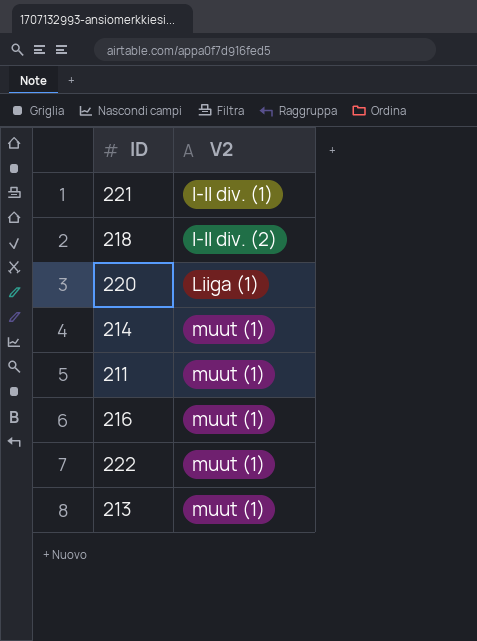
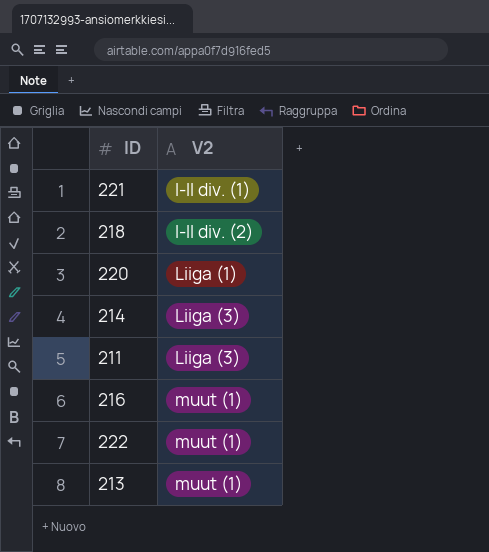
214 | V2: muut (1) -> Liiga (3)
211 | V2: muut (1) -> Liiga (3)

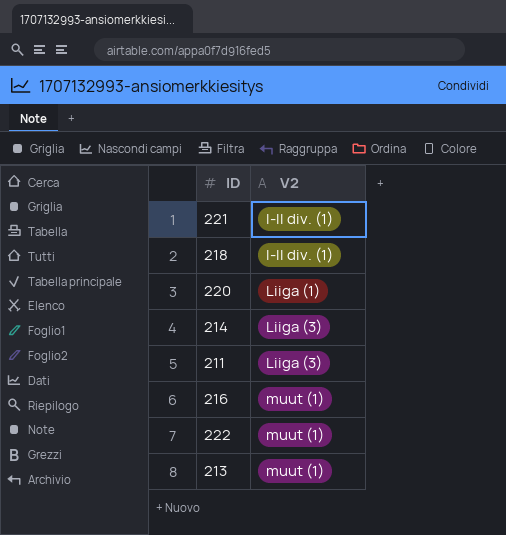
218 | V2: I-II div. (2) -> I-II div. (1)

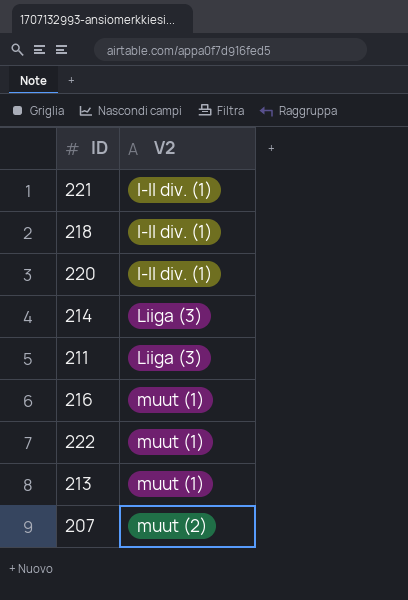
220 | V2: Liiga (1) -> I-II div. (1)
row 207: none -> muut (2)

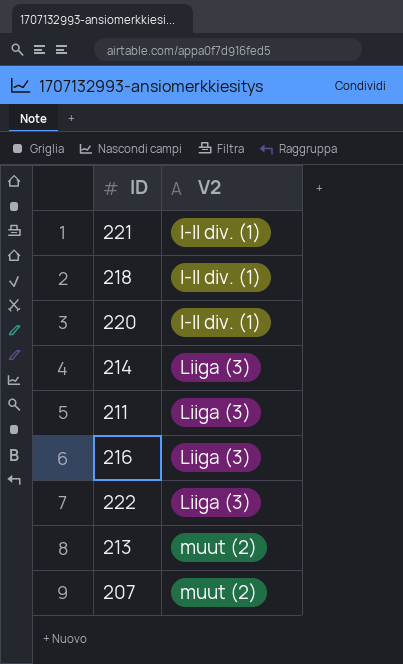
216 | V2: muut (1) -> Liiga (3)
222 | V2: muut (1) -> Liiga (3)
213 | V2: muut (1) -> muut (2)

